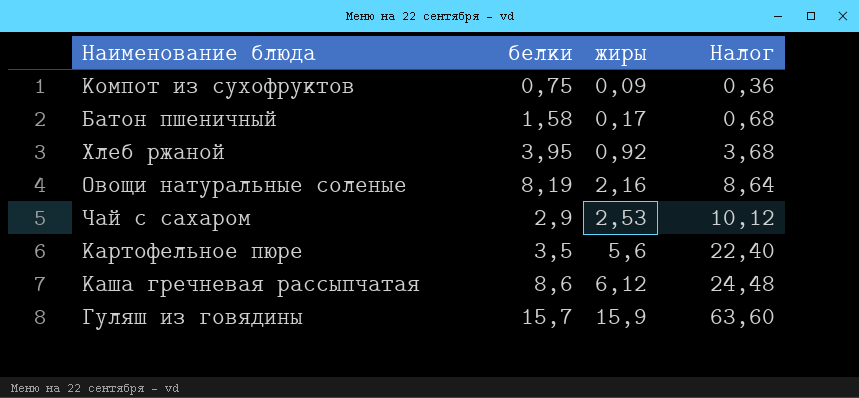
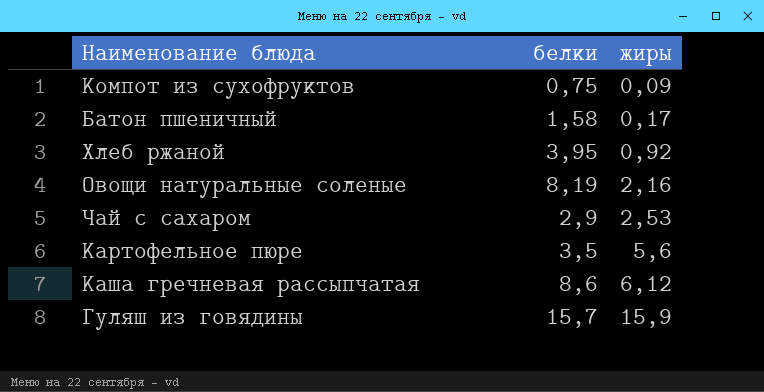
column Налог | formula: [жиры] * 4 -> none

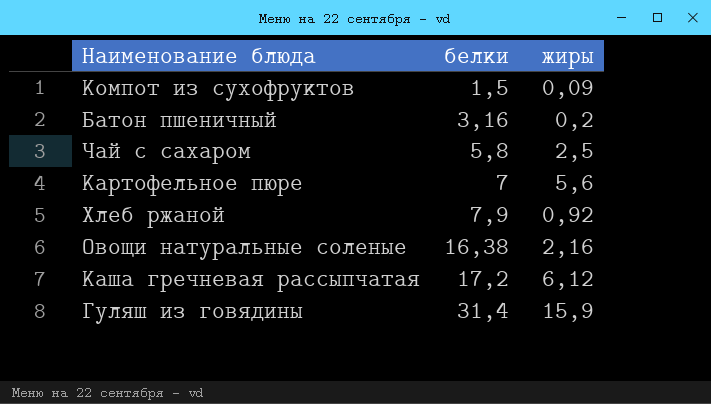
row order: жиры ascending -> белки ascending
Компот из сухофруктов | белки: 0,75 -> 1,5
Батон пшеничный | белки: 1,58 -> 3,16
Батон пшеничный | жиры: 0,17 -> 0,2
Чай с сахаром | белки: 2,9 -> 5,8
Чай с сахаром | жиры: 2,53 -> 2,5
Картофельное пюре | белки: 3,5 -> 7
Хлеб ржаной | белки: 3,95 -> 7,9
Овощи натуральные соленые | белки: 8,19 -> 16,38
Каша гречневая рассыпчатая | белки: 8,6 -> 17,2
Гуляш из говядины | белки: 15,7 -> 31,4

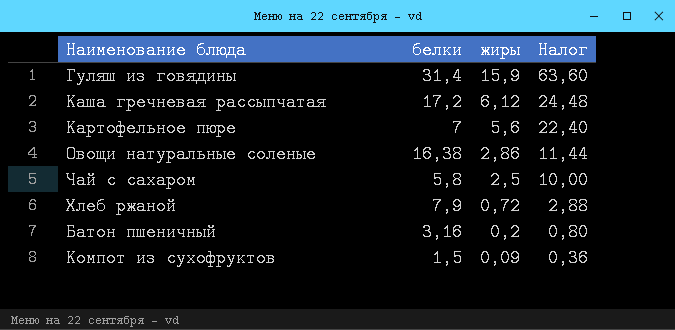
row order: белки ascending -> жиры descending
column Налог | formula: none -> [жиры] * 4
Овощи натуральные соленые | жиры: 2,16 -> 2,86
Хлеб ржаной | жиры: 0,92 -> 0,72

